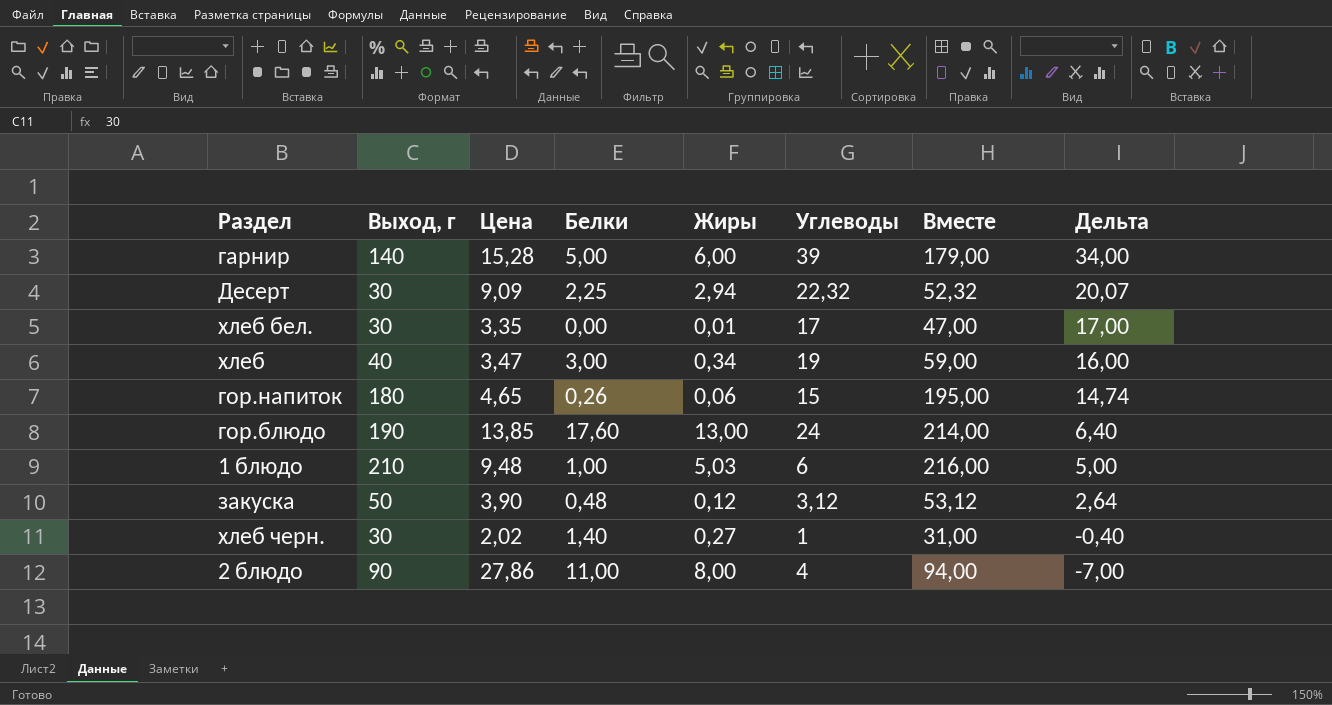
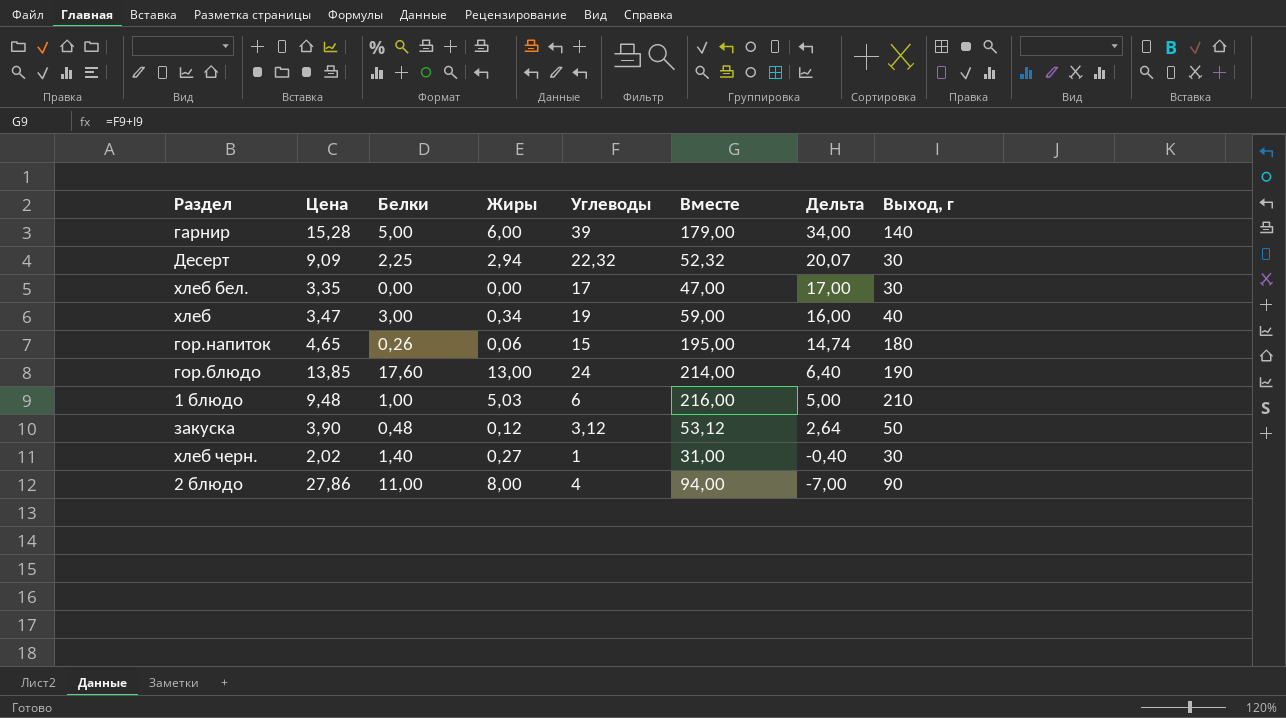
column Выход, г | position: 2 -> 8
хлеб бел. | Жиры: 0,01 -> 0,00

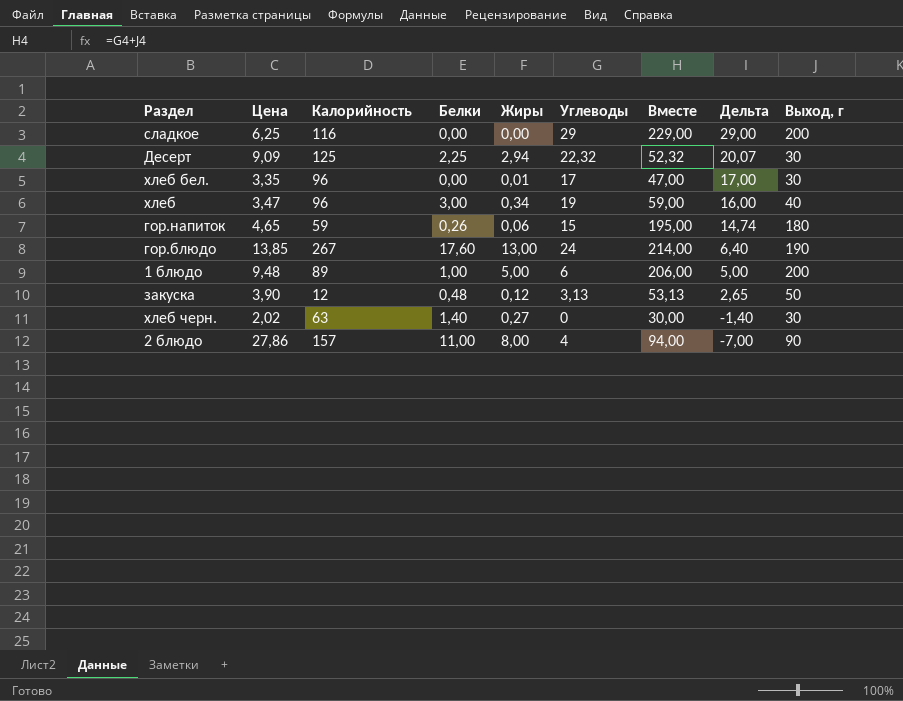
column Калорийность | position: none -> 3
row гарнир: 15,28 | 5,00 | 6,00 | 39 | 179,00 | 34,00 | 140 -> none
row сладкое: none -> 6,25 | 116 | 0,00 | 0,00 | 29 | 229,00 | 29,00 | 200
хлеб бел. | Жиры: 0,00 -> 0,01
1 блюдо | Жиры: 5,03 -> 5,00
1 блюдо | Вместе: 216,00 -> 206,00
1 блюдо | Выход, г: 210 -> 200
закуска | Углеводы: 3,12 -> 3,13
закуска | Вместе: 53,12 -> 53,13
закуска | Дельта: 2,64 -> 2,65
хлеб черн. | Углеводы: 1 -> 0
хлеб черн. | Вместе: 31,00 -> 30,00
хлеб черн. | Дельта: -0,40 -> -1,40

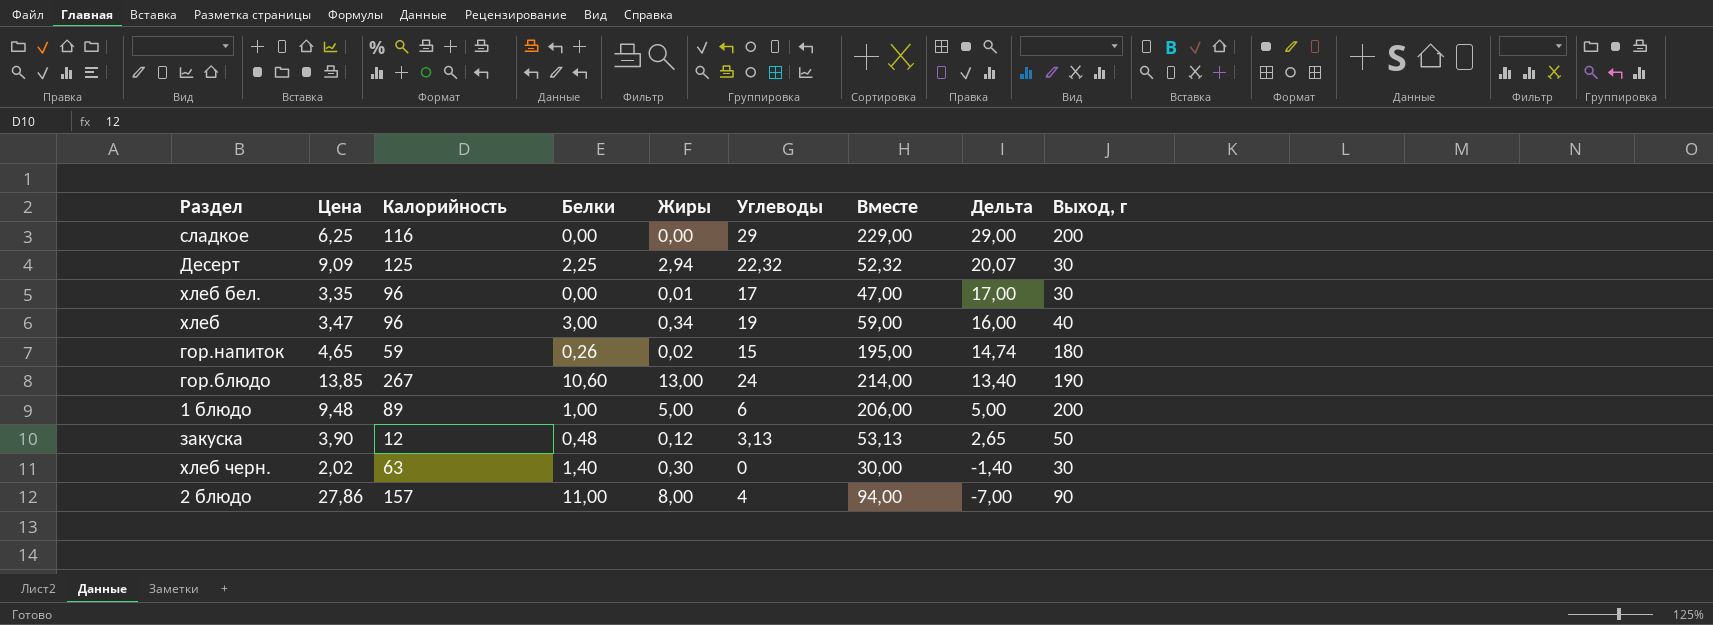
гор.напиток | Жиры: 0,06 -> 0,02
гор.блюдо | Белки: 17,60 -> 10,60
гор.блюдо | Дельта: 6,40 -> 13,40
хлеб черн. | Жиры: 0,27 -> 0,30

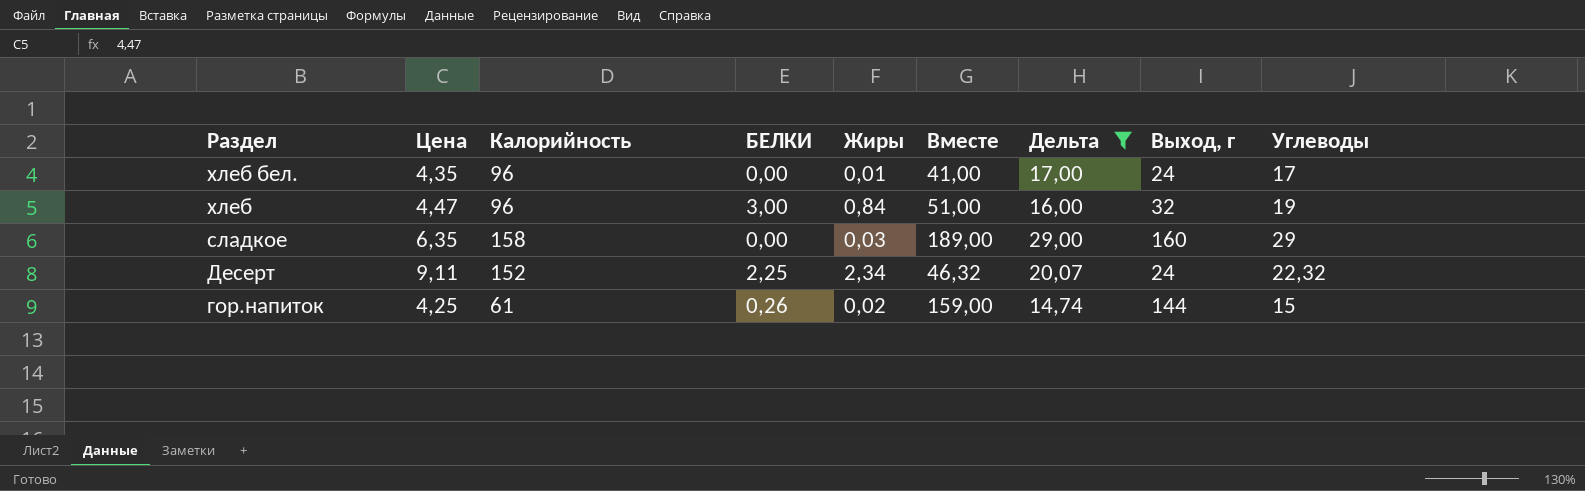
filter: none -> Дельта >= 14,74
row order: Дельта descending -> Раздел descending
column name: Белки -> БЕЛКИ
column Углеводы | position: 6 -> 9
хлеб бел. | Цена: 3,35 -> 4,35
хлеб бел. | Вместе: 47,00 -> 41,00
хлеб бел. | Выход, г: 30 -> 24
хлеб | Цена: 3,47 -> 4,47
хлеб | Жиры: 0,34 -> 0,84
хлеб | Вместе: 59,00 -> 51,00
хлеб | Выход, г: 40 -> 32
сладкое | Цена: 6,25 -> 6,35
сладкое | Калорийность: 116 -> 158
сладкое | Жиры: 0,00 -> 0,03
сладкое | Вместе: 229,00 -> 189,00
сладкое | Выход, г: 200 -> 160
Десерт | Цена: 9,09 -> 9,11
Десерт | Калорийность: 125 -> 152
Десерт | Жиры: 2,94 -> 2,34
Десерт | Вместе: 52,32 -> 46,32
Десерт | Выход, г: 30 -> 24
гор.напиток | Цена: 4,65 -> 4,25
гор.напиток | Калорийность: 59 -> 61
гор.напиток | Вместе: 195,00 -> 159,00
гор.напиток | Выход, г: 180 -> 144

